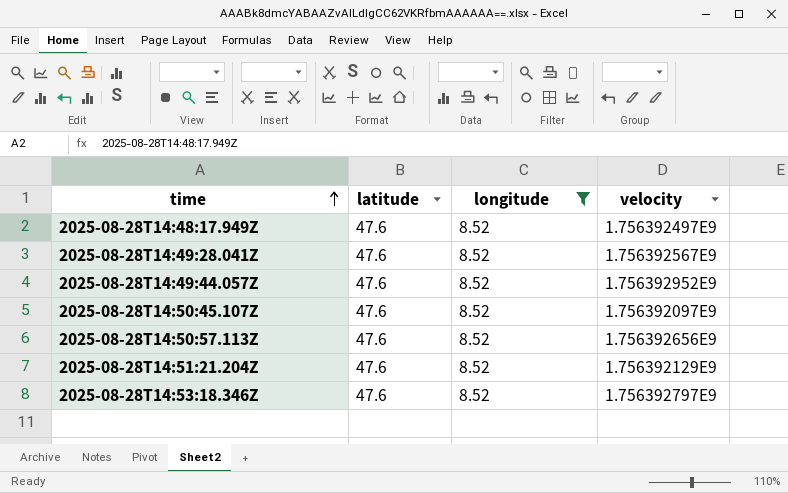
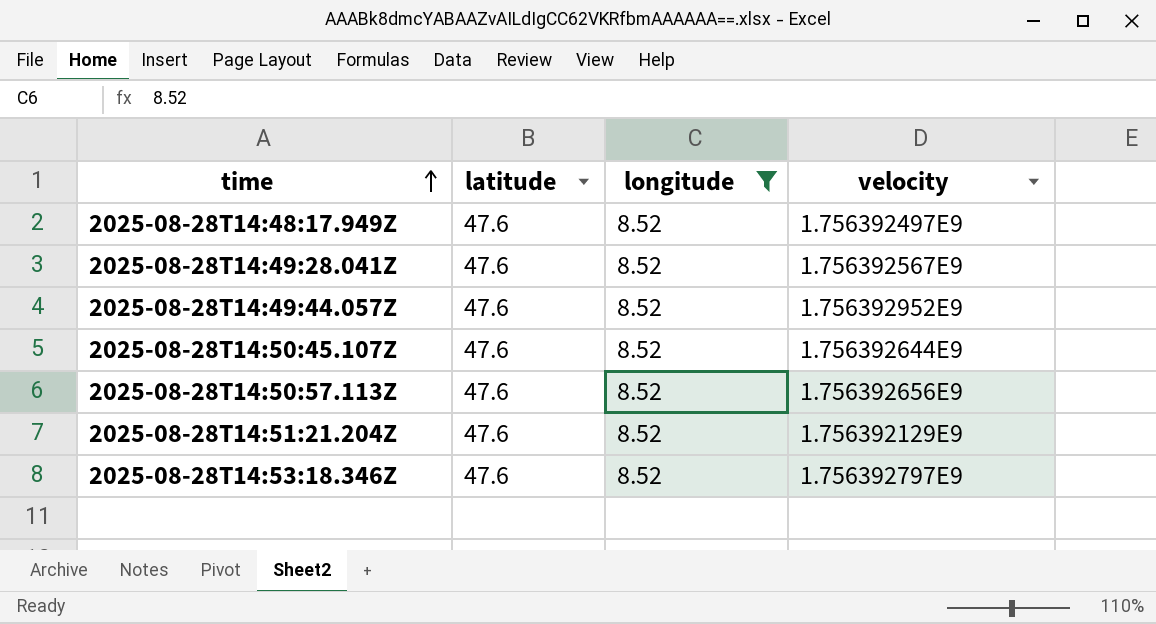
2025-08-28T14:50:45.107Z | velocity: 1.756392097E9 -> 1.756392644E9

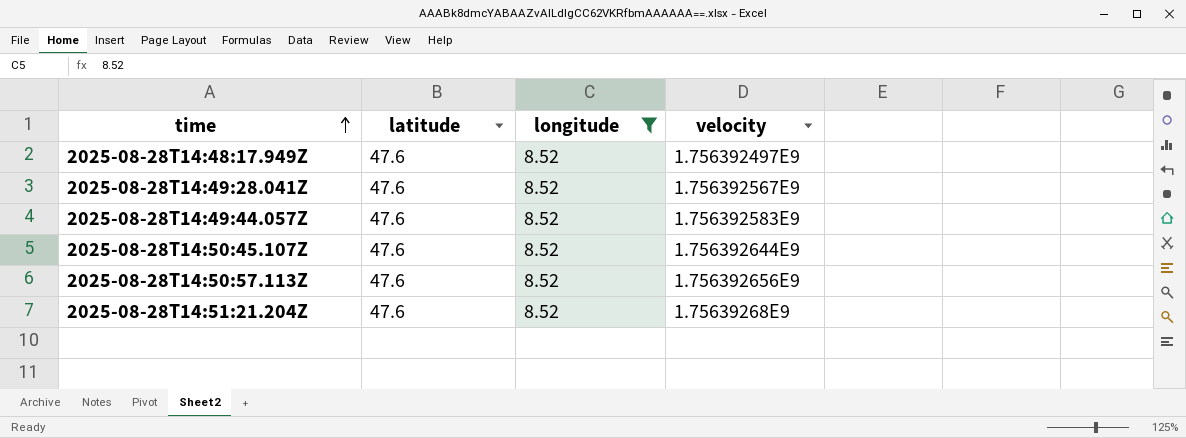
row 2025-08-28T14:53:18.346Z: 47.6 | 8.52 | 1.756392797E9 -> none
2025-08-28T14:49:44.057Z | velocity: 1.756392952E9 -> 1.756392583E9
2025-08-28T14:51:21.204Z | velocity: 1.756392129E9 -> 1.75639268E9

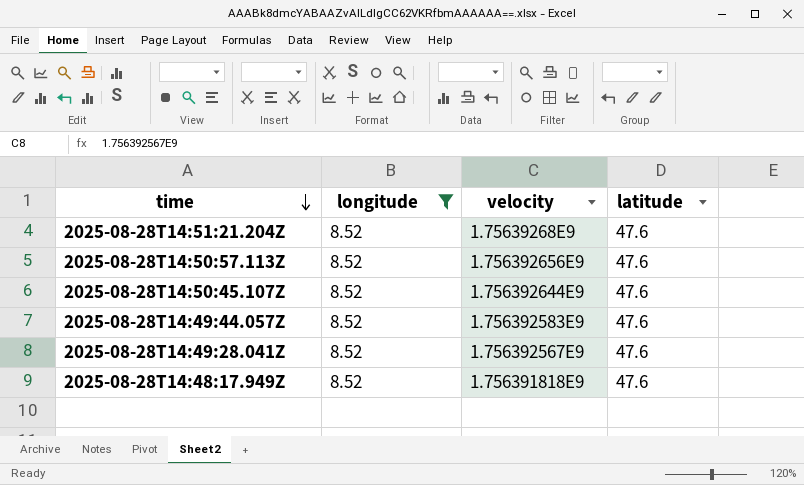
row order: time ascending -> time descending
column latitude | position: 2 -> 4
2025-08-28T14:48:17.949Z | velocity: 1.756392497E9 -> 1.756391818E9

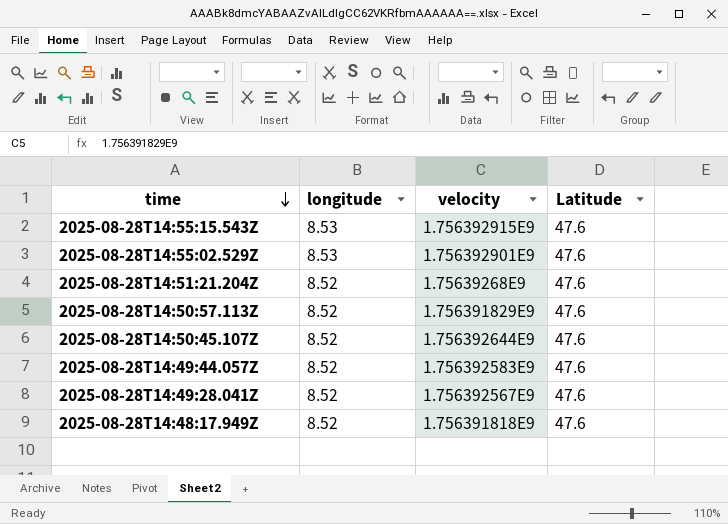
filter: longitude = 8.52 -> none
column name: latitude -> Latitude
2025-08-28T14:50:57.113Z | velocity: 1.756392656E9 -> 1.756391829E9

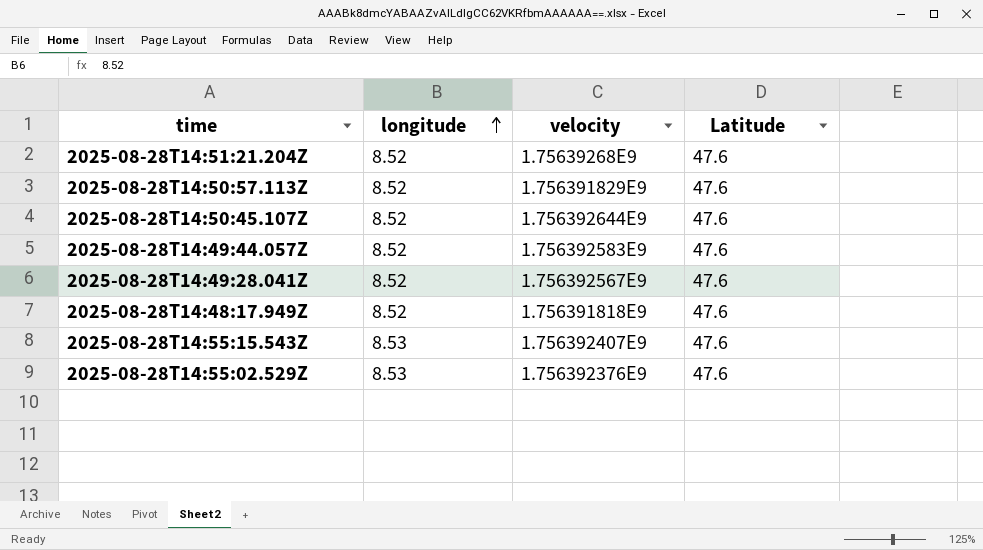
row order: time descending -> longitude ascending
2025-08-28T14:55:15.543Z | velocity: 1.756392915E9 -> 1.756392407E9
2025-08-28T14:55:02.529Z | velocity: 1.756392901E9 -> 1.756392376E9

